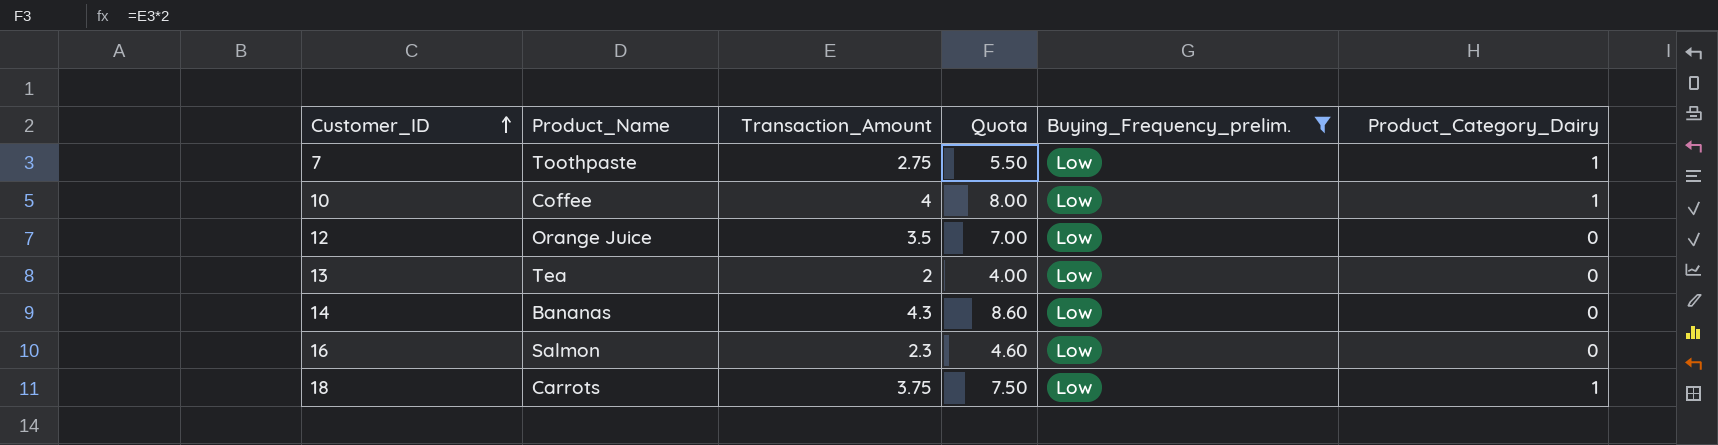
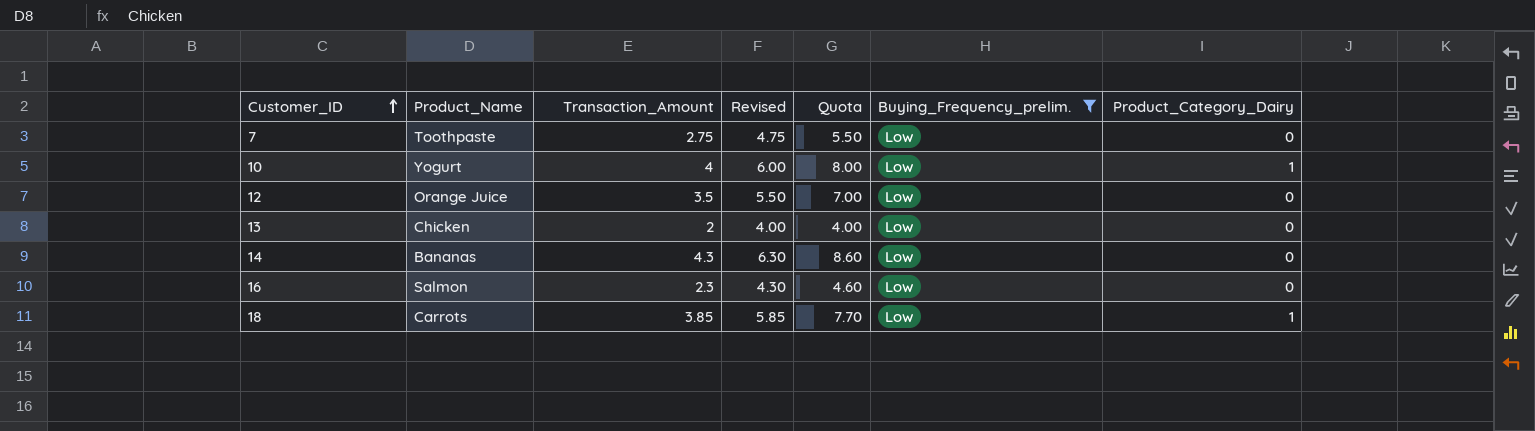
column Revised | formula: none -> [Transaction_Amount] + 2
7 | Product_Category_Dairy: 1 -> 0
10 | Product_Name: Coffee -> Yogurt
13 | Product_Name: Tea -> Chicken
18 | Transaction_Amount: 3.75 -> 3.85
18 | Quota: 7.50 -> 7.70

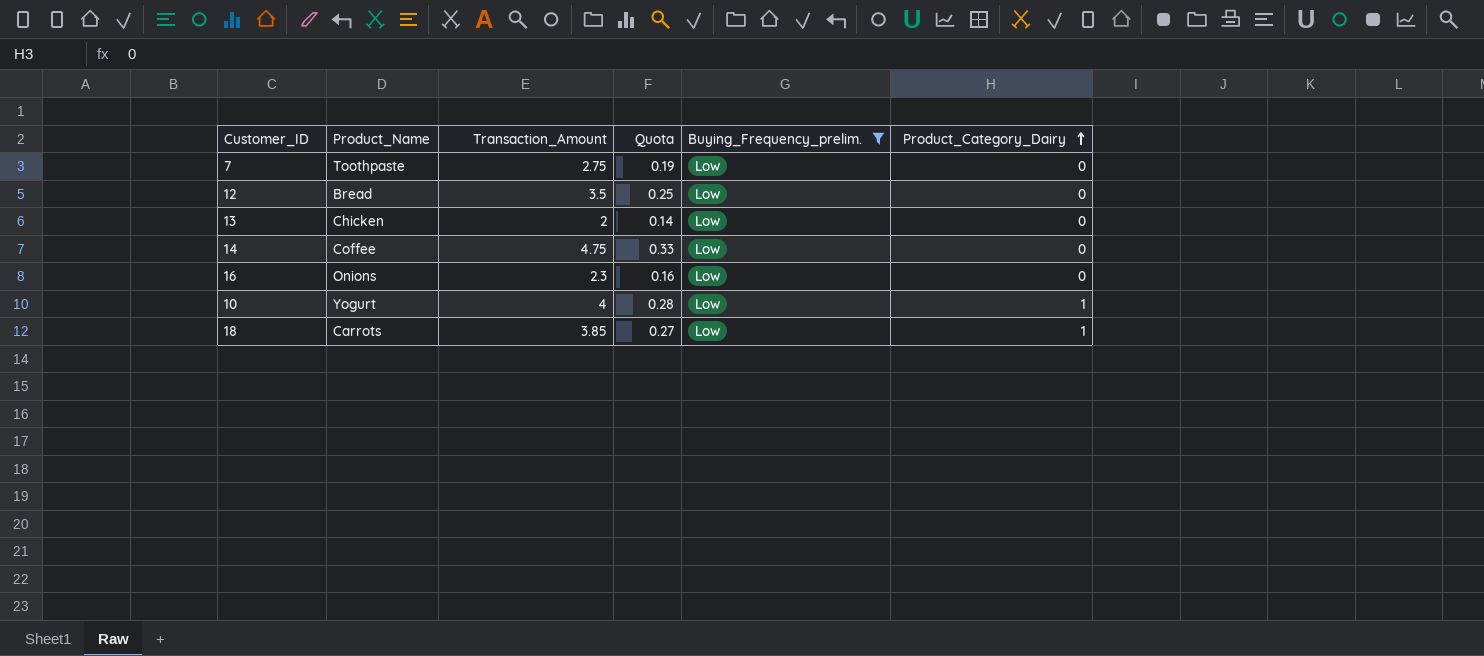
row order: Customer_ID ascending -> Product_Category_Dairy ascending
column Revised | formula: [Transaction_Amount] + 2 -> none
column Quota | formula: [Transaction_Amount] * 2 -> [Transaction_Amount] * 0.07
12 | Product_Name: Orange Juice -> Bread
14 | Product_Name: Bananas -> Coffee
14 | Transaction_Amount: 4.3 -> 4.75
16 | Product_Name: Salmon -> Onions

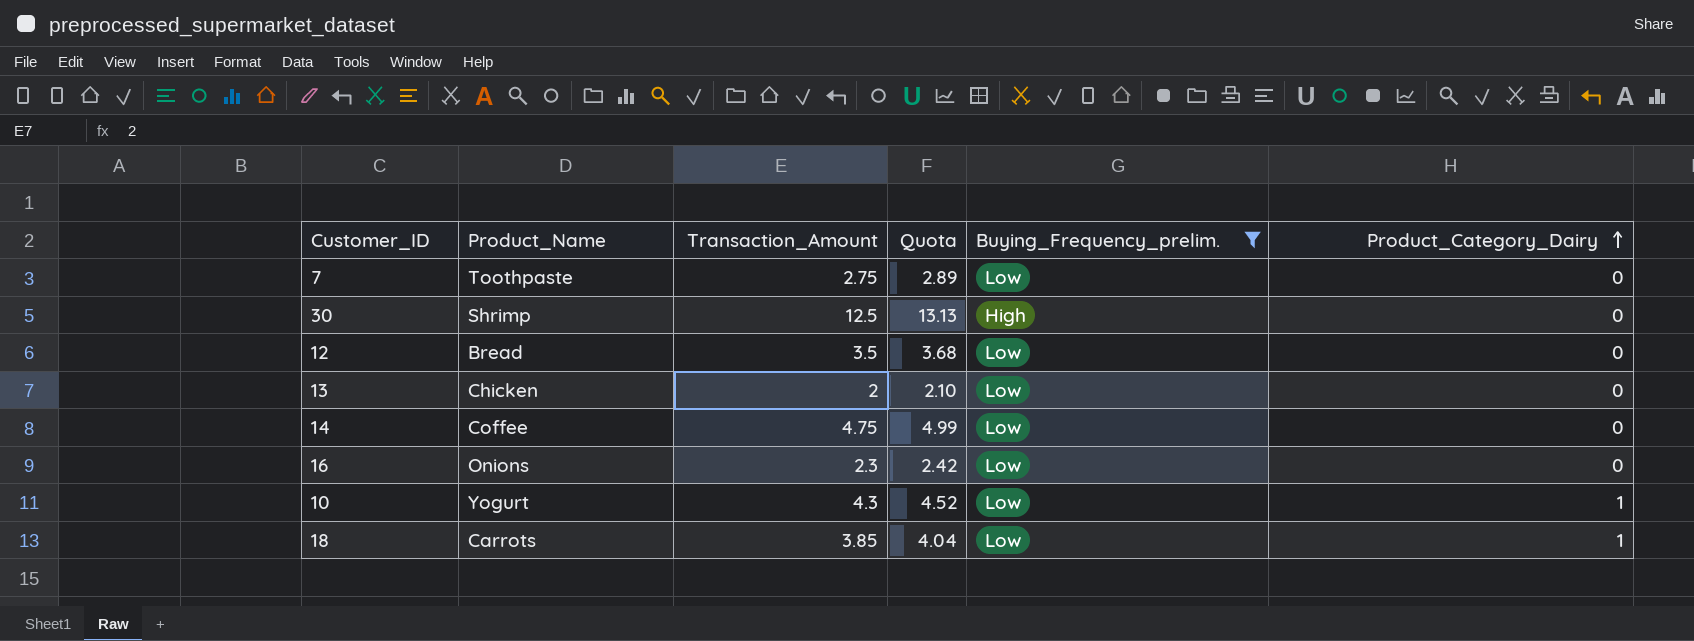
column Quota | formula: [Transaction_Amount] * 0.07 -> [Transaction_Amount] * 1.05
row 30: none -> Shrimp | 12.5 | 13.13 | High | 0
10 | Transaction_Amount: 4 -> 4.3

